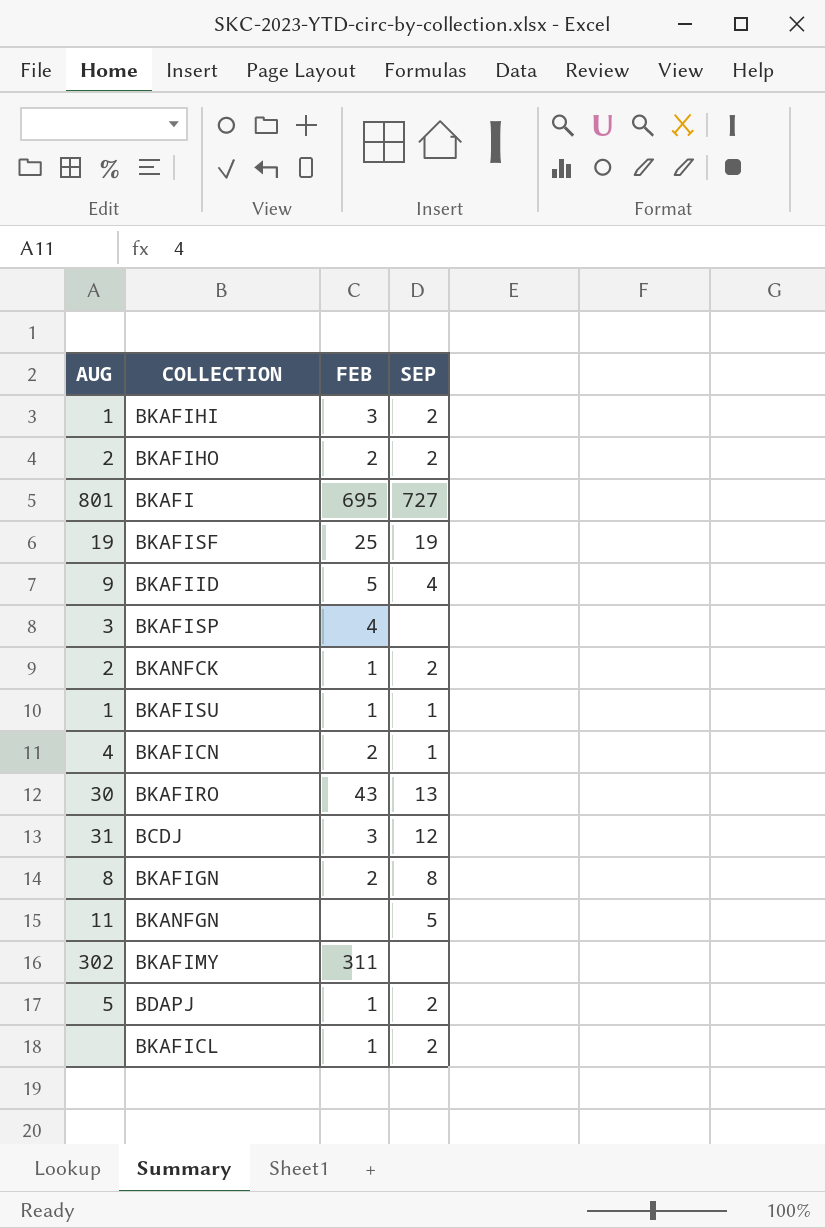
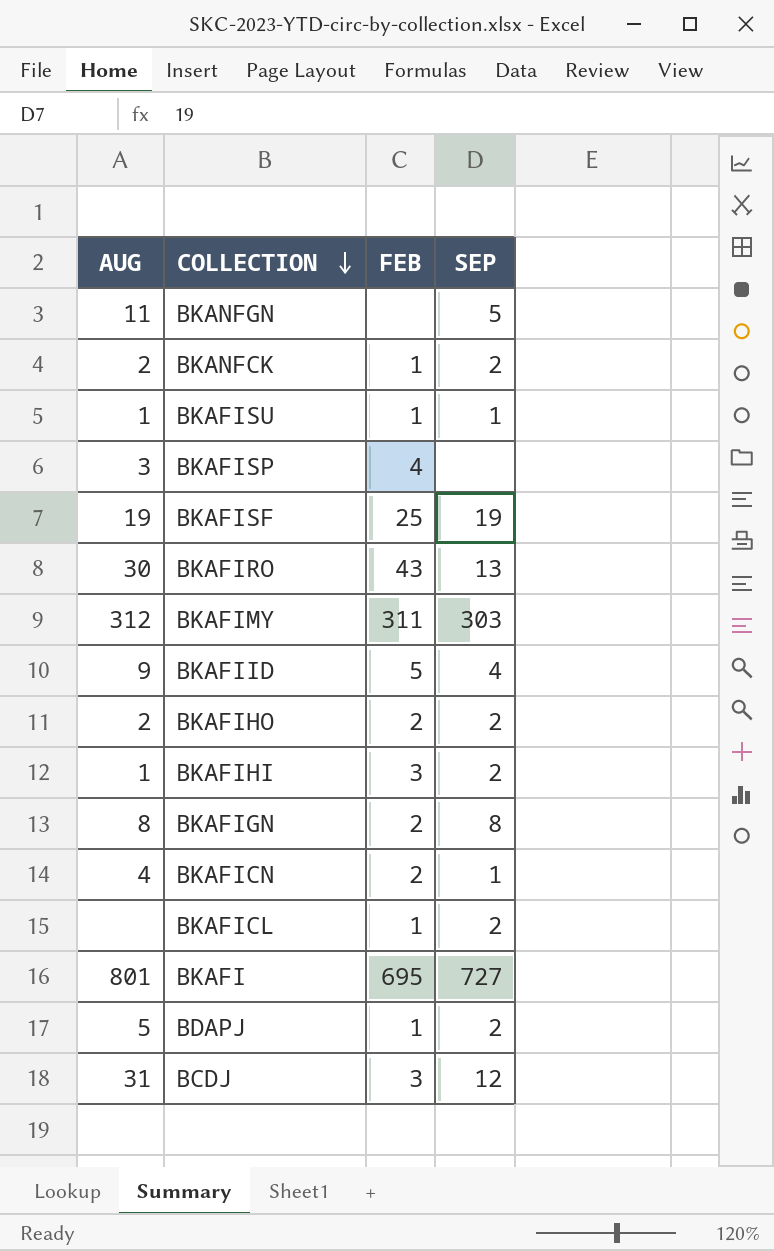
row order: none -> COLLECTION descending
BKAFIMY | AUG: 302 -> 312
BKAFIMY | SEP: none -> 303

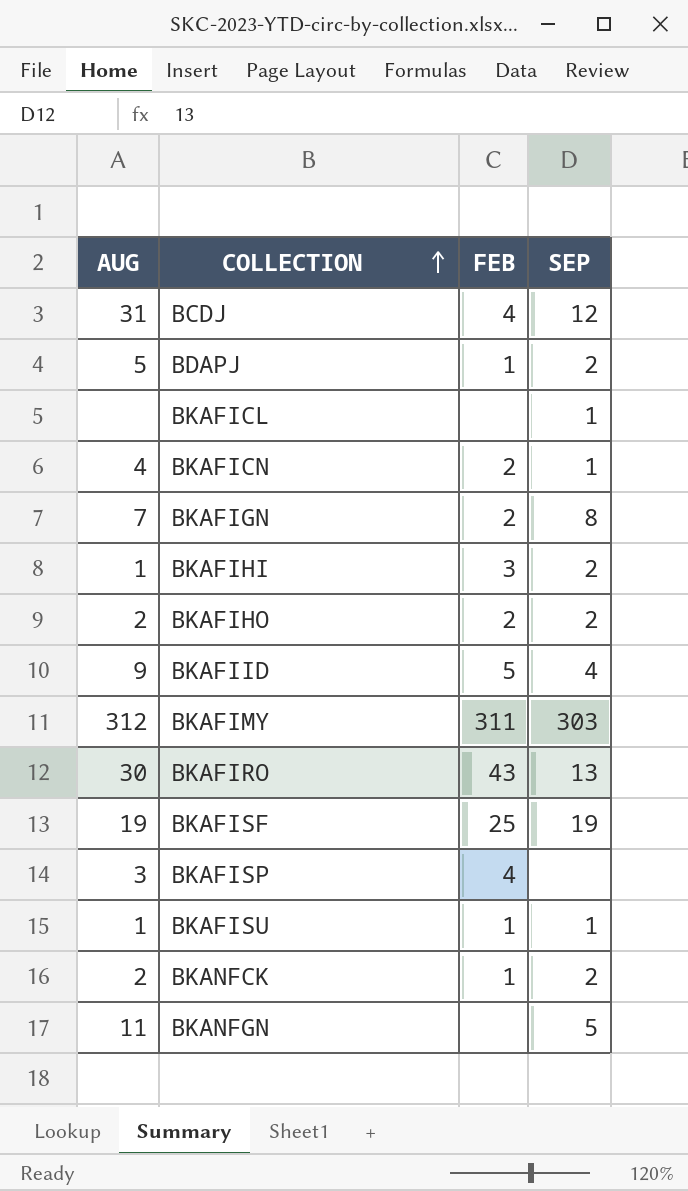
row order: COLLECTION descending -> COLLECTION ascending
row BKAFI: 801 | 695 | 727 -> none
BCDJ | FEB: 3 -> 4
BKAFICL | FEB: 1 -> none
BKAFICL | SEP: 2 -> 1
BKAFIGN | AUG: 8 -> 7

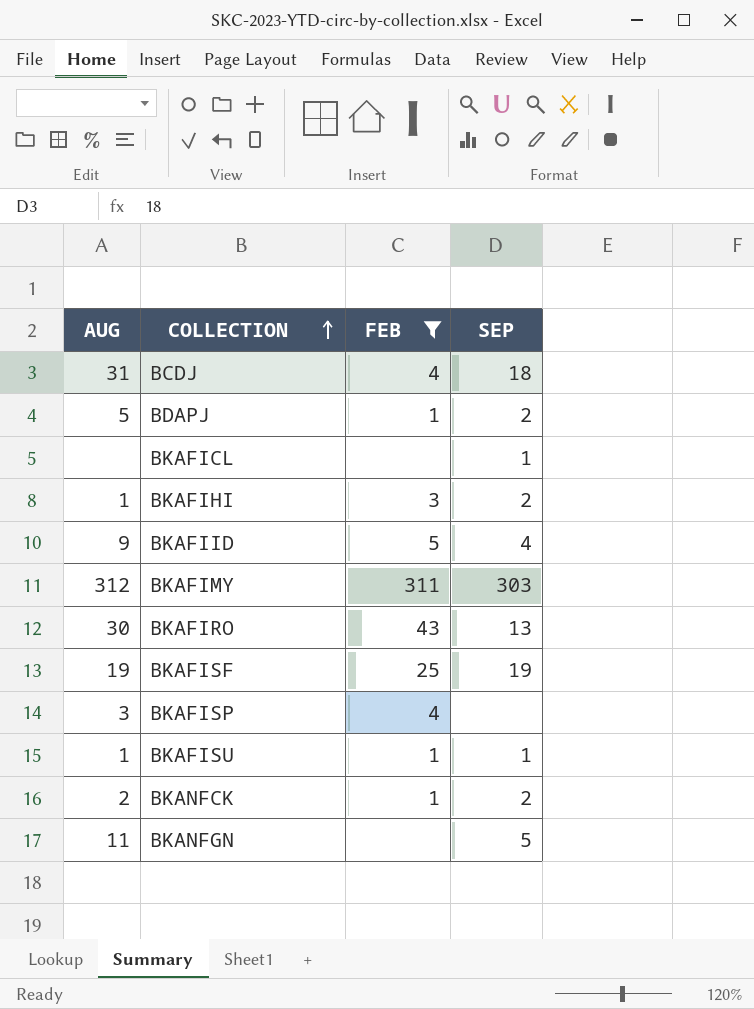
filter: none -> FEB != 2
BCDJ | SEP: 12 -> 18

